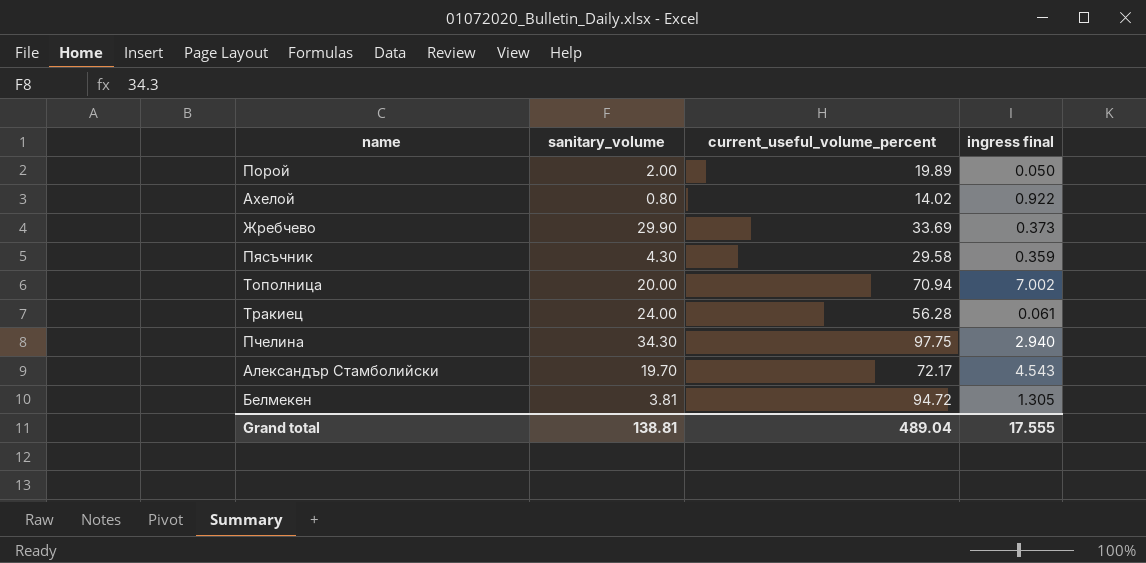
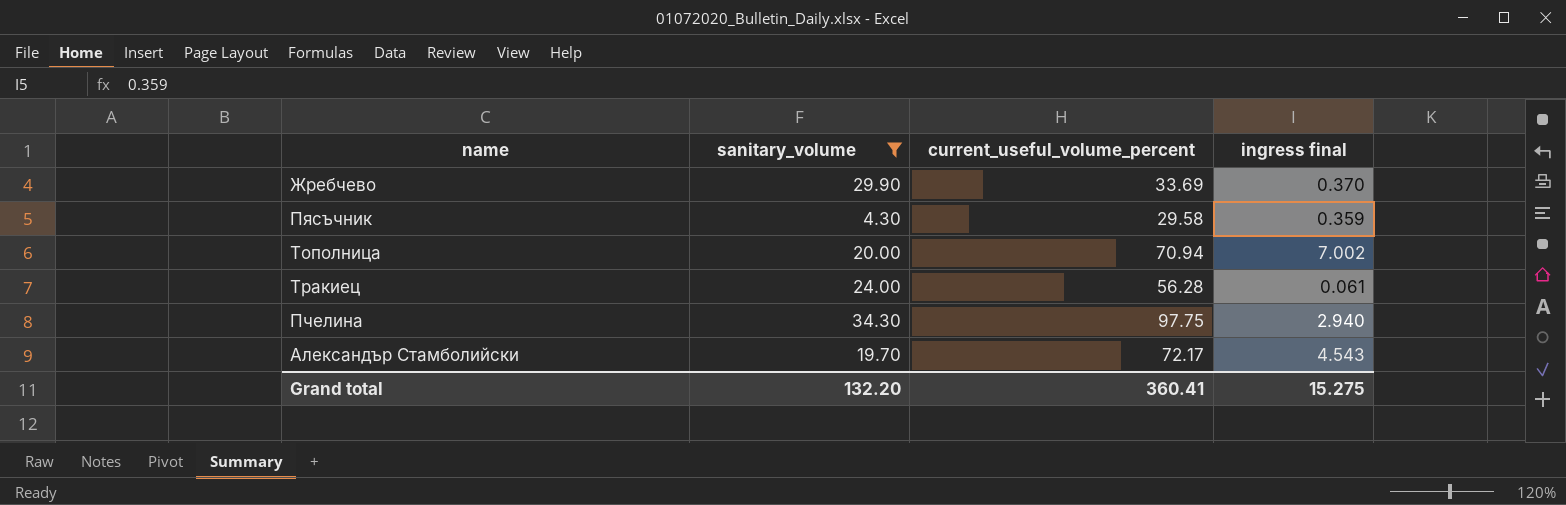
filter: none -> sanitary_volume >= 4.30
Жребчево | ingress final: 0.373 -> 0.370
Grand total | sanitary_volume: 138.81 -> 132.20
Grand total | current_useful_volume_percent: 489.04 -> 360.41
Grand total | ingress final: 17.555 -> 15.275

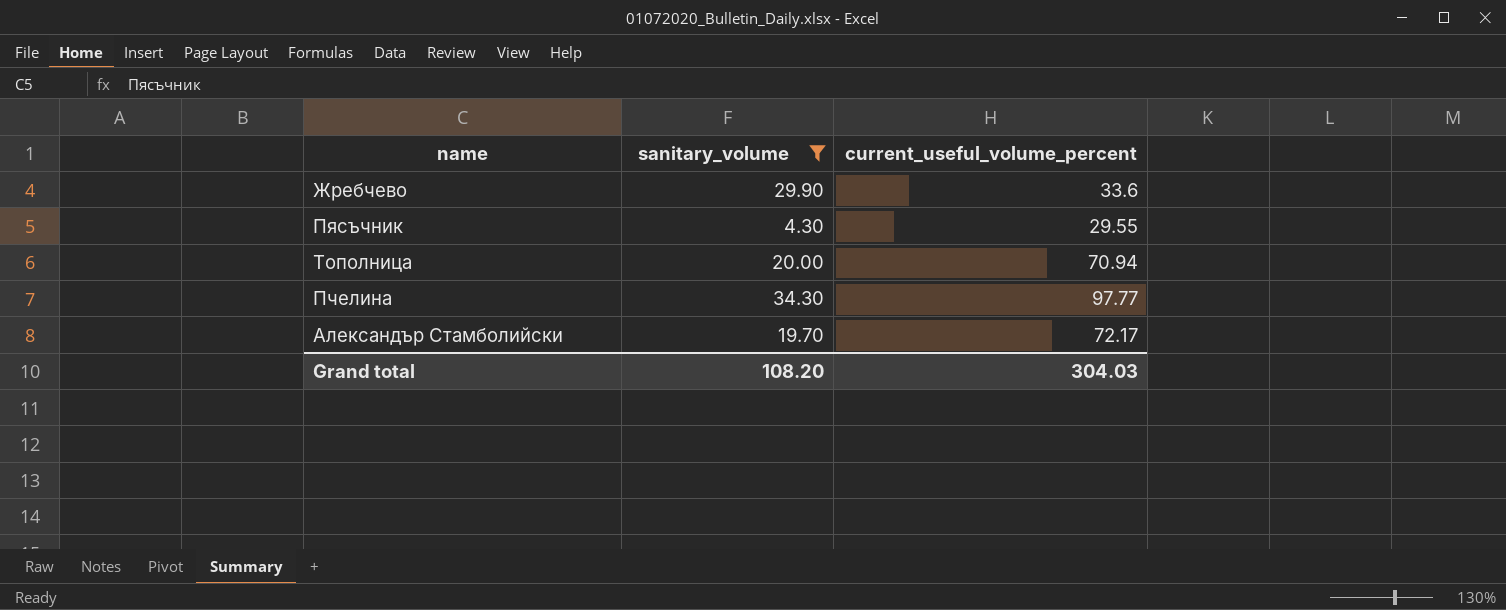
column ingress final | position: 4 -> none
row Тракиец: 24.00 | 56.28 | 0.061 -> none
Жребчево | current_useful_volume_percent: 33.69 -> 33.6
Пясъчник | current_useful_volume_percent: 29.58 -> 29.55
Пчелина | current_useful_volume_percent: 97.75 -> 97.77
Grand total | sanitary_volume: 132.20 -> 108.20
Grand total | current_useful_volume_percent: 360.41 -> 304.03

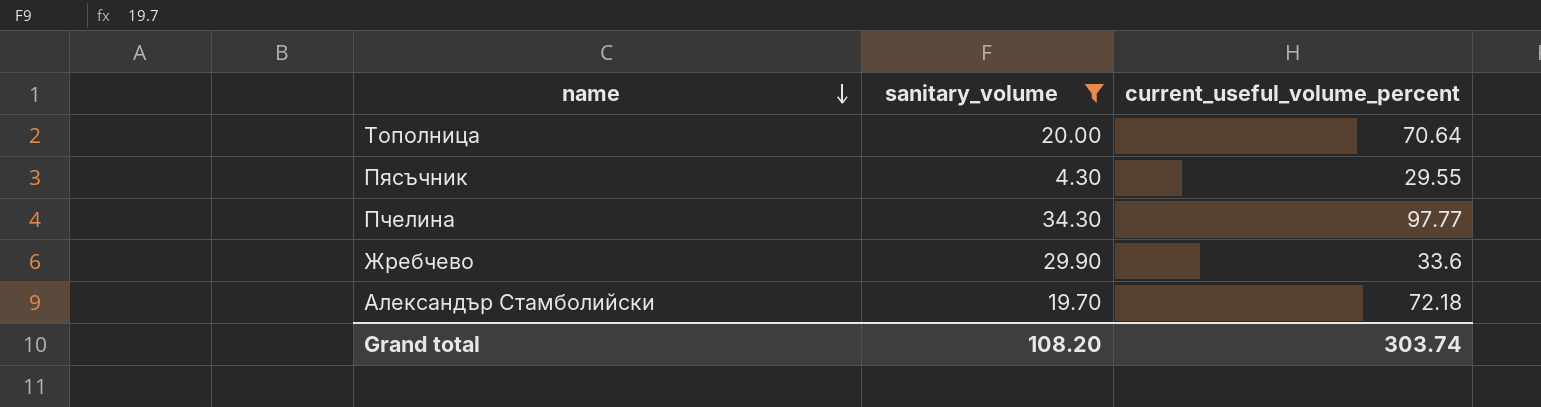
row order: none -> name descending
Тополница | current_useful_volume_percent: 70.94 -> 70.64
Александър Стамболийски | current_useful_volume_percent: 72.17 -> 72.18
Grand total | current_useful_volume_percent: 304.03 -> 303.74

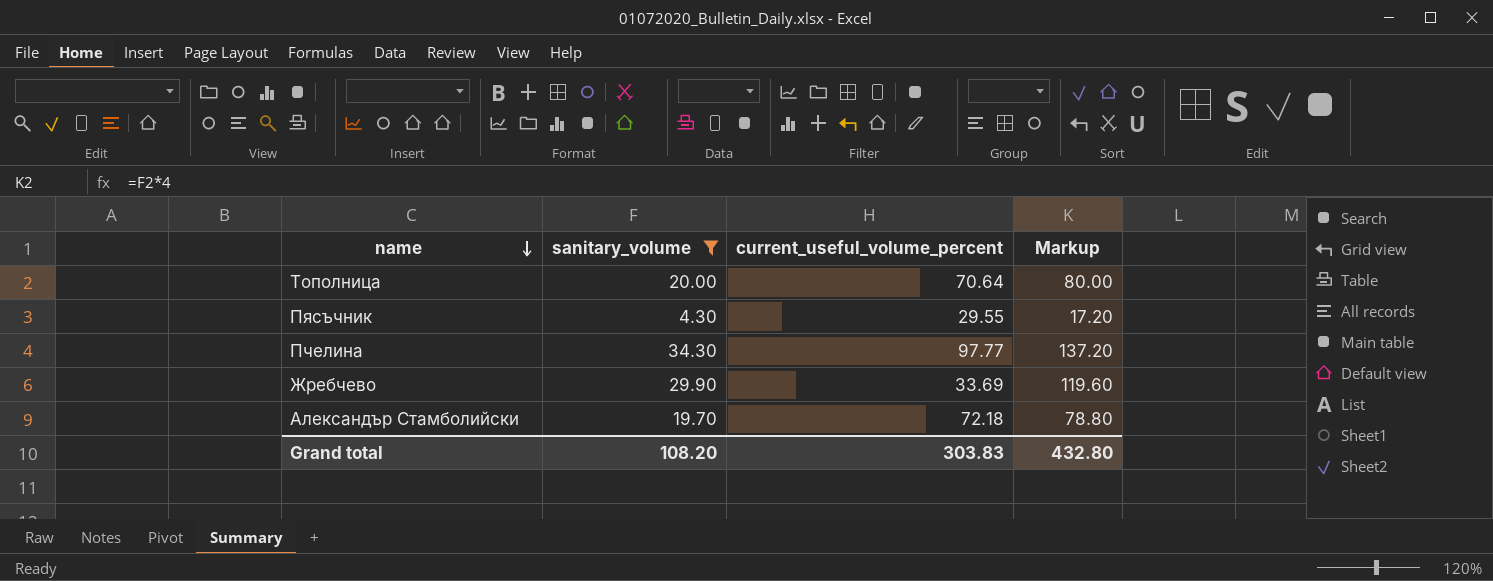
column Markup | formula: none -> [sanitary_volume] * 4
Жребчево | current_useful_volume_percent: 33.6 -> 33.69
Grand total | current_useful_volume_percent: 303.74 -> 303.83

